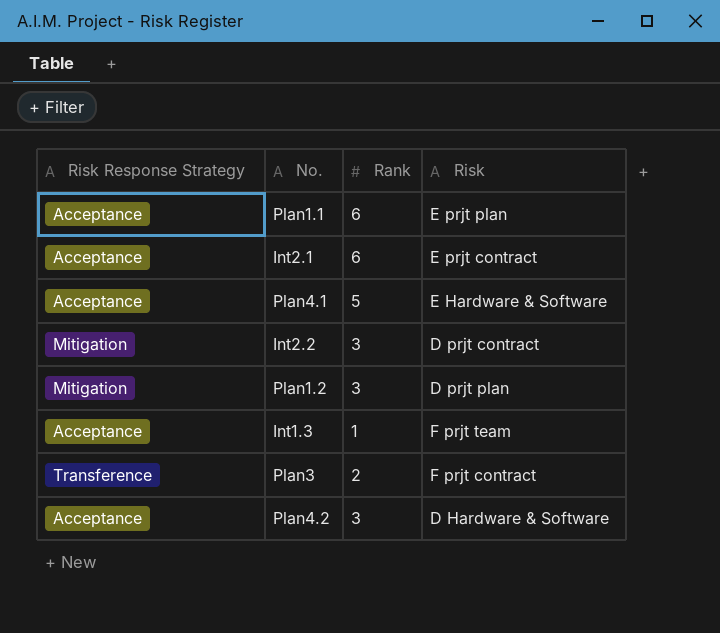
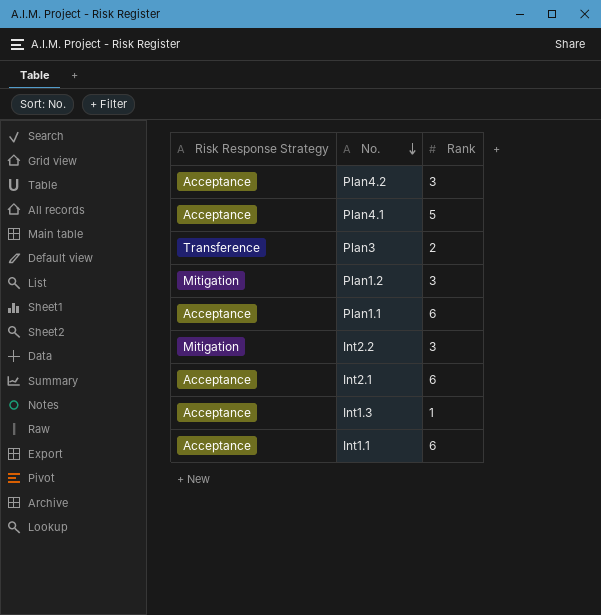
row order: none -> No. descending
column Risk | position: 4 -> none
row Int1.1: none -> Acceptance | 6

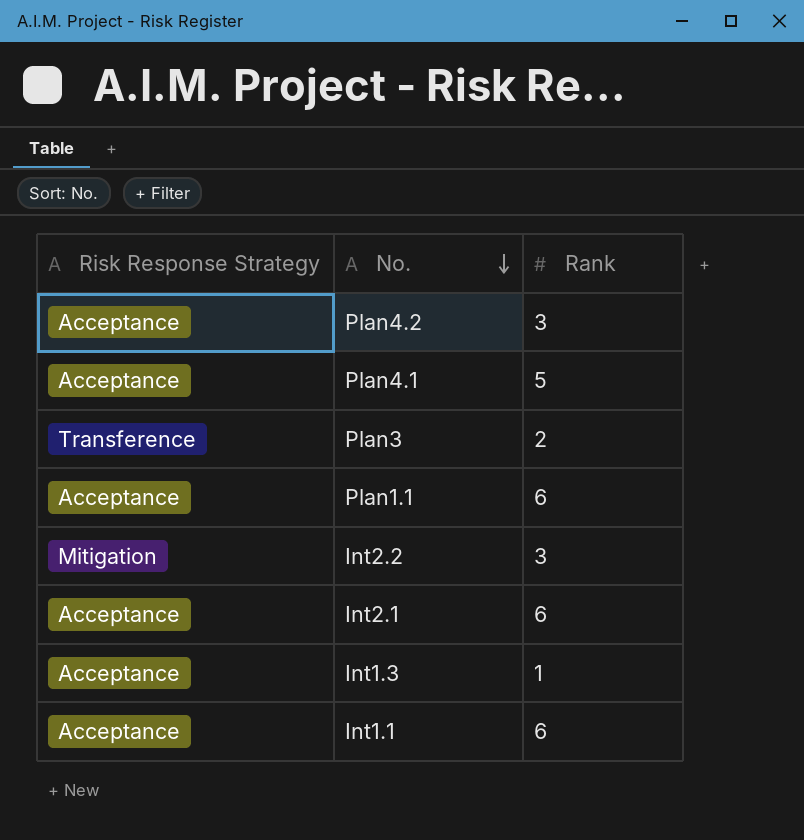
row Plan1.2: Mitigation | 3 -> none

